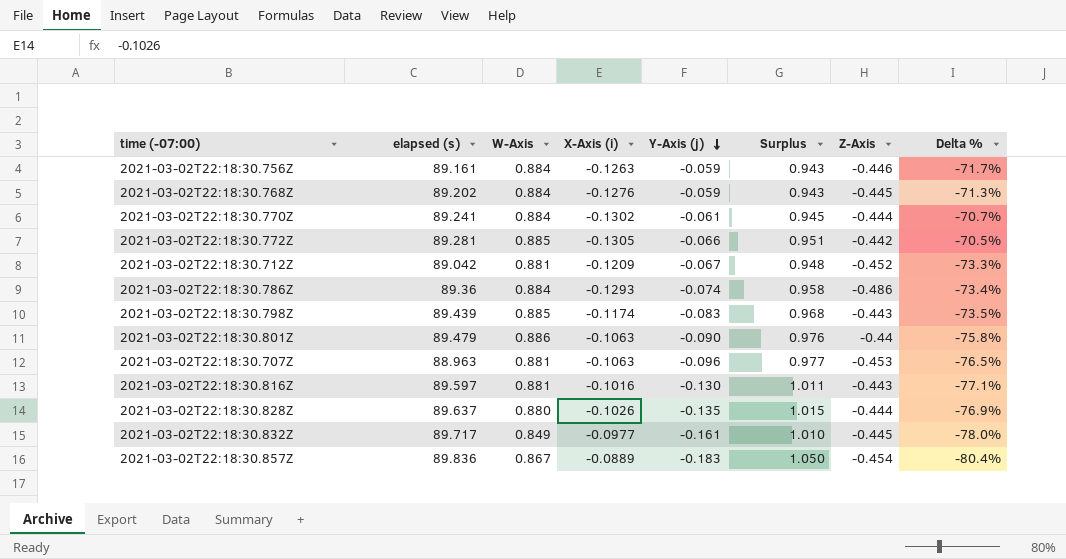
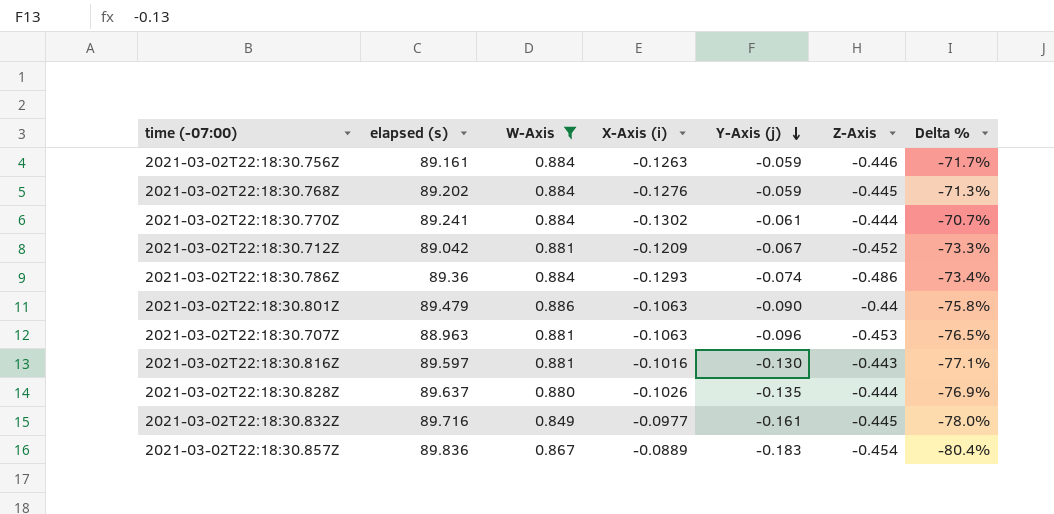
filter: none -> W-Axis != 0.885
column Surplus | formula: [W-Axis] - [Y-Axis (j)] -> none
2021-03-02T22:18:30.832Z | elapsed (s): 89.717 -> 89.716

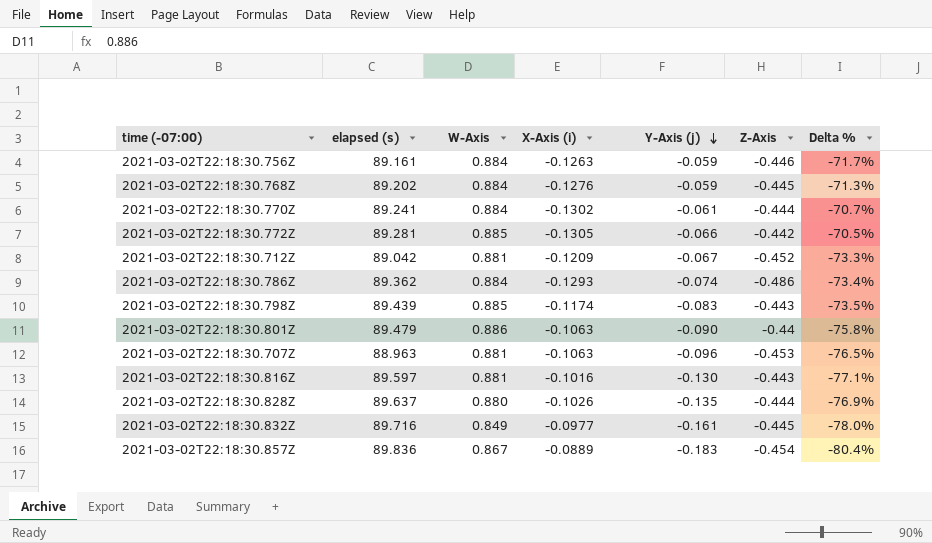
filter: W-Axis != 0.885 -> none
2021-03-02T22:18:30.786Z | elapsed (s): 89.36 -> 89.362

